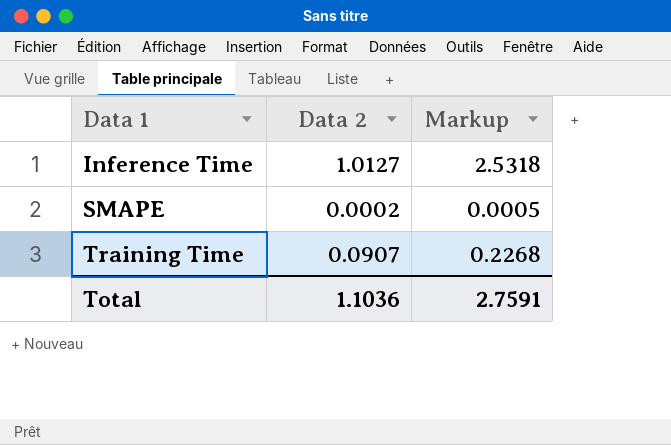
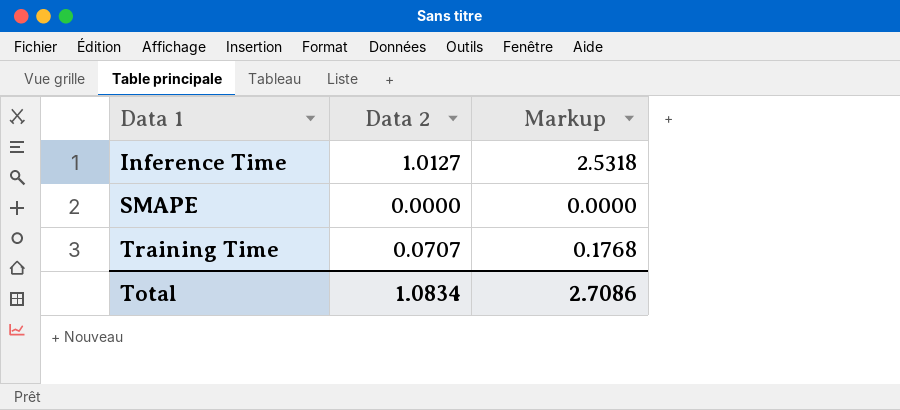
SMAPE | Data 2: 0.0002 -> 0.0000
SMAPE | Markup: 0.0005 -> 0.0000
Training Time | Data 2: 0.0907 -> 0.0707
Training Time | Markup: 0.2268 -> 0.1768
Total | Data 2: 1.1036 -> 1.0834
Total | Markup: 2.7591 -> 2.7086

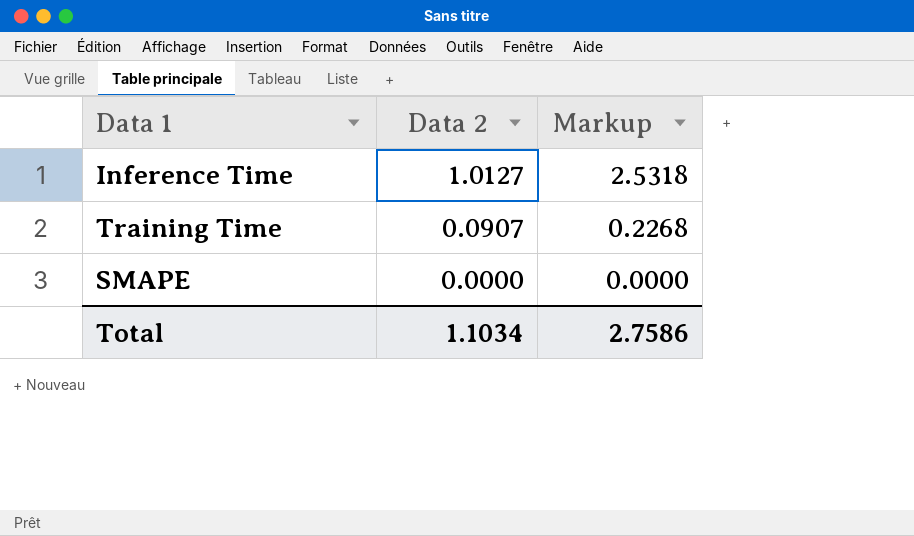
row order: Data 1 ascending -> Data 2 descending
Training Time | Data 2: 0.0707 -> 0.0907
Training Time | Markup: 0.1768 -> 0.2268
Total | Data 2: 1.0834 -> 1.1034
Total | Markup: 2.7086 -> 2.7586

